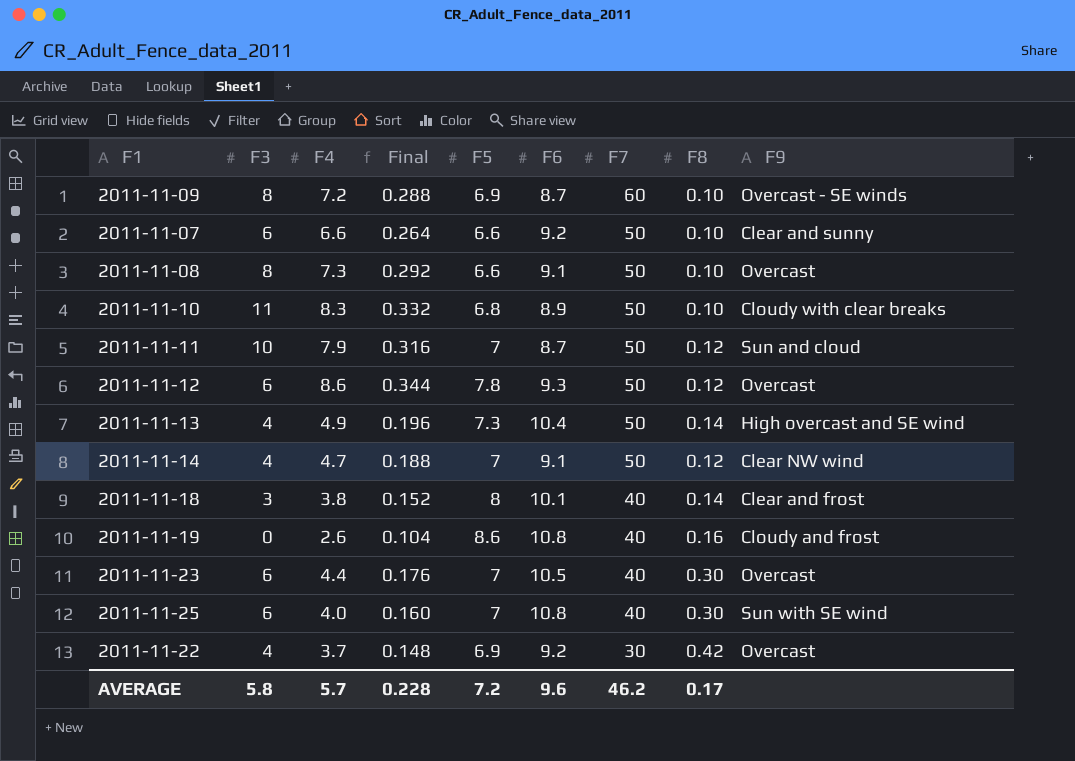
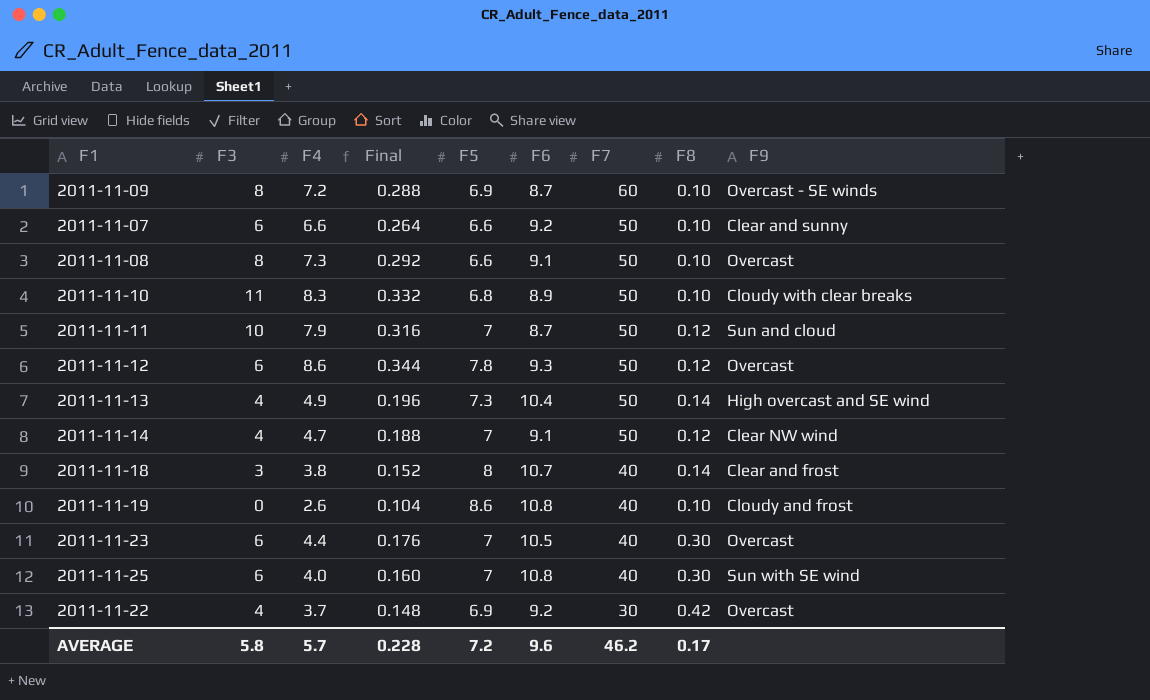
2011-11-18 | F6: 10.1 -> 10.7
2011-11-19 | F8: 0.16 -> 0.10

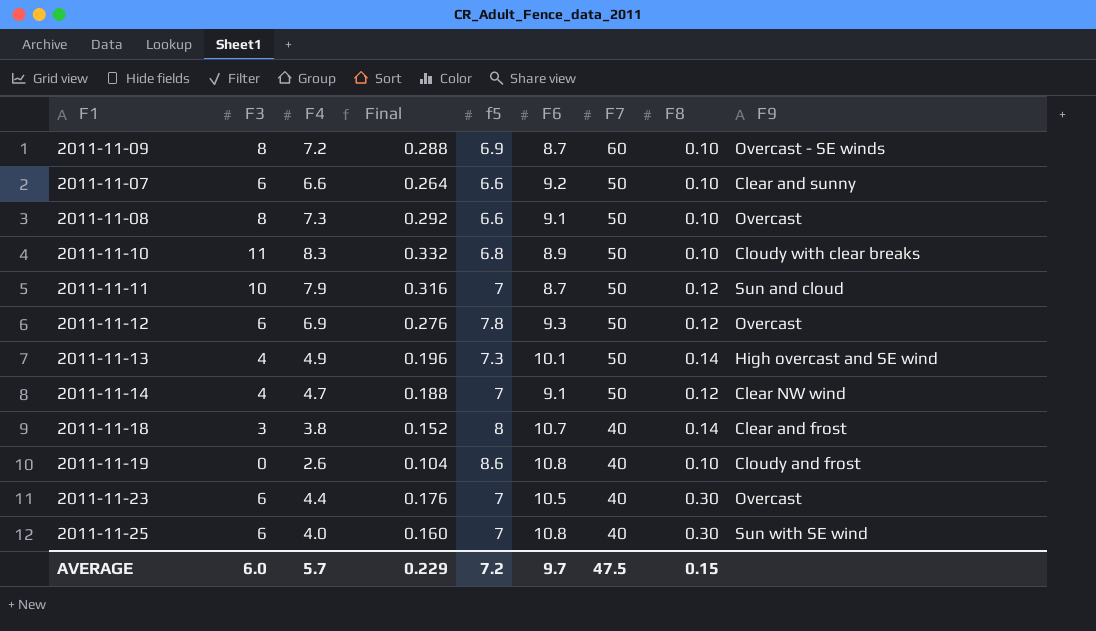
column name: F5 -> f5
row 2011-11-22: 4 | 3.7 | 0.148 | 6.9 | 9.2 | 30 | 0.42 | Overcast -> none
2011-11-12 | F4: 8.6 -> 6.9
2011-11-12 | Final: 0.344 -> 0.276
2011-11-13 | F6: 10.4 -> 10.1
AVERAGE | F3: 5.8 -> 6.0
AVERAGE | Final: 0.228 -> 0.229
AVERAGE | F6: 9.6 -> 9.7
AVERAGE | F7: 46.2 -> 47.5
AVERAGE | F8: 0.17 -> 0.15

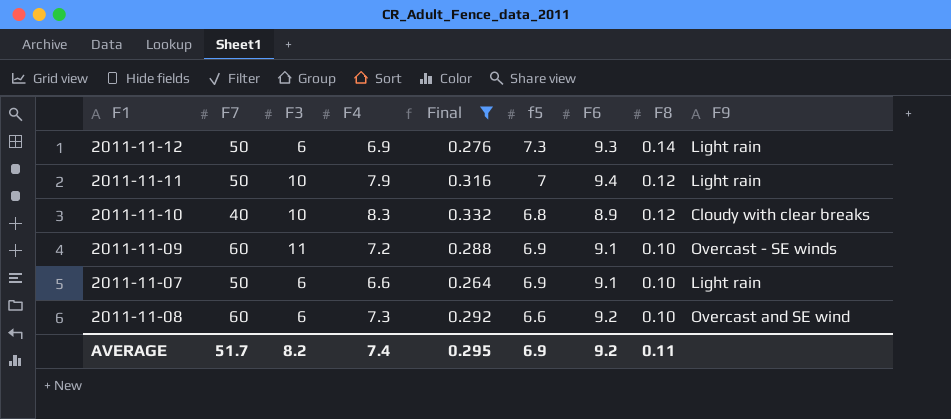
filter: none -> Final >= 0.264
row order: F7 descending -> F8 descending
column F7 | position: 7 -> 2
2011-11-12 | f5: 7.8 -> 7.3
2011-11-12 | F8: 0.12 -> 0.14
2011-11-12 | F9: Overcast -> Light rain
2011-11-11 | F6: 8.7 -> 9.4
2011-11-11 | F9: Sun and cloud -> Light rain
2011-11-10 | F7: 50 -> 40
2011-11-10 | F3: 11 -> 10
2011-11-10 | F8: 0.10 -> 0.12
2011-11-09 | F3: 8 -> 11
2011-11-09 | F6: 8.7 -> 9.1
2011-11-07 | f5: 6.6 -> 6.9
2011-11-07 | F6: 9.2 -> 9.1
2011-11-07 | F9: Clear and sunny -> Light rain
2011-11-08 | F7: 50 -> 60
2011-11-08 | F3: 8 -> 6
2011-11-08 | F6: 9.1 -> 9.2
2011-11-08 | F9: Overcast -> Overcast and SE wind
AVERAGE | F7: 47.5 -> 51.7
AVERAGE | F3: 6.0 -> 8.2
AVERAGE | F4: 5.7 -> 7.4
AVERAGE | Final: 0.229 -> 0.295
AVERAGE | f5: 7.2 -> 6.9
AVERAGE | F6: 9.7 -> 9.2
AVERAGE | F8: 0.15 -> 0.11

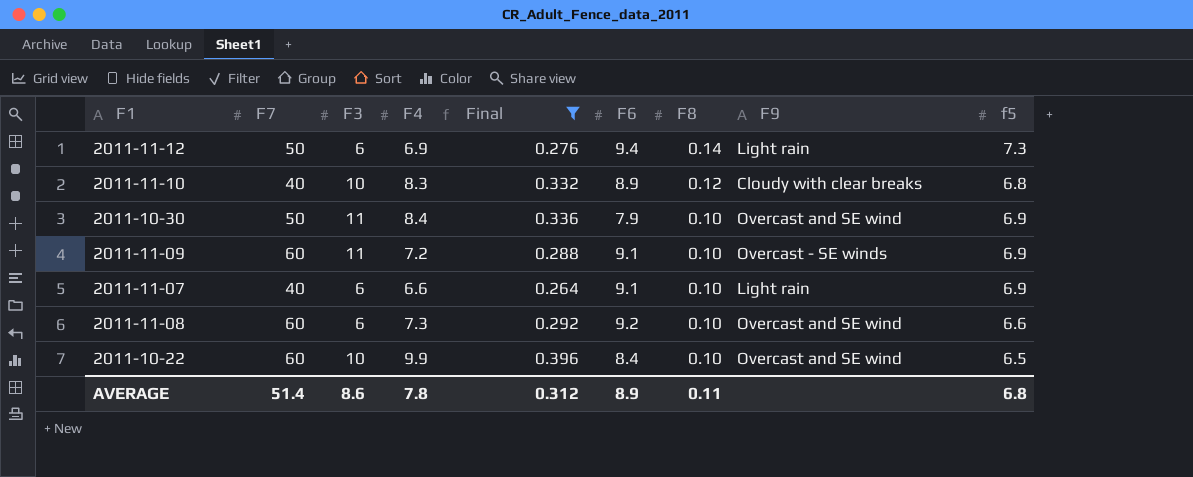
column f5 | position: 6 -> 9
row 2011-11-11: 50 | 10 | 7.9 | 0.316 | 7 | 9.4 | 0.12 | Light rain -> none
2011-11-12 | F6: 9.3 -> 9.4
row 2011-10-30: none -> 50 | 11 | 8.4 | 0.336 | 7.9 | 0.10 | Overcast and SE wind | 6.9
2011-11-07 | F7: 50 -> 40
row 2011-10-22: none -> 60 | 10 | 9.9 | 0.396 | 8.4 | 0.10 | Overcast and SE wind | 6.5
AVERAGE | F7: 51.7 -> 51.4
AVERAGE | F3: 8.2 -> 8.6
AVERAGE | F4: 7.4 -> 7.8
AVERAGE | Final: 0.295 -> 0.312
AVERAGE | F6: 9.2 -> 8.9
AVERAGE | f5: 6.9 -> 6.8

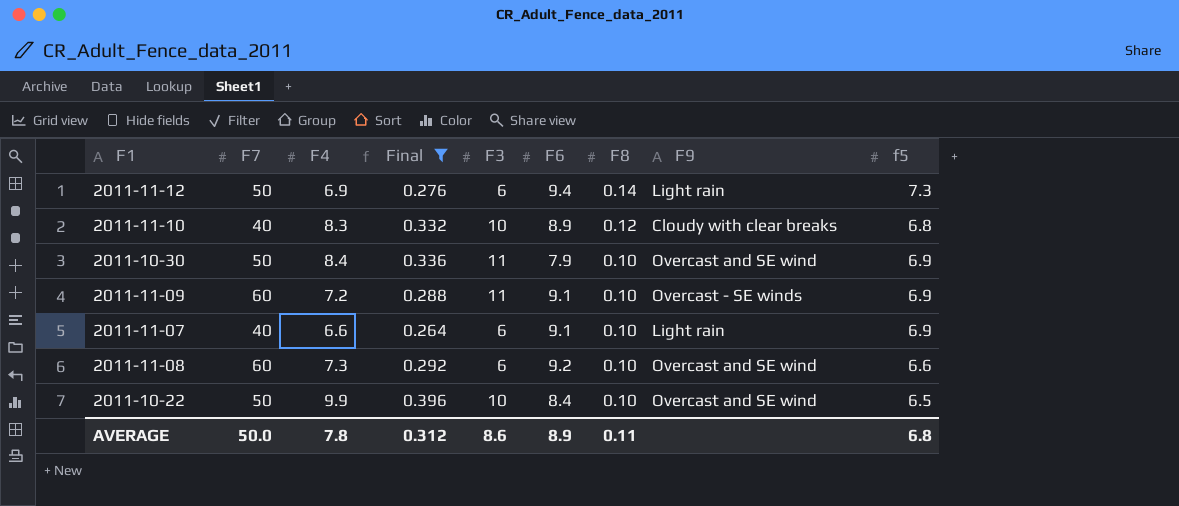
column F3 | position: 3 -> 5
2011-10-22 | F7: 60 -> 50
AVERAGE | F7: 51.4 -> 50.0

